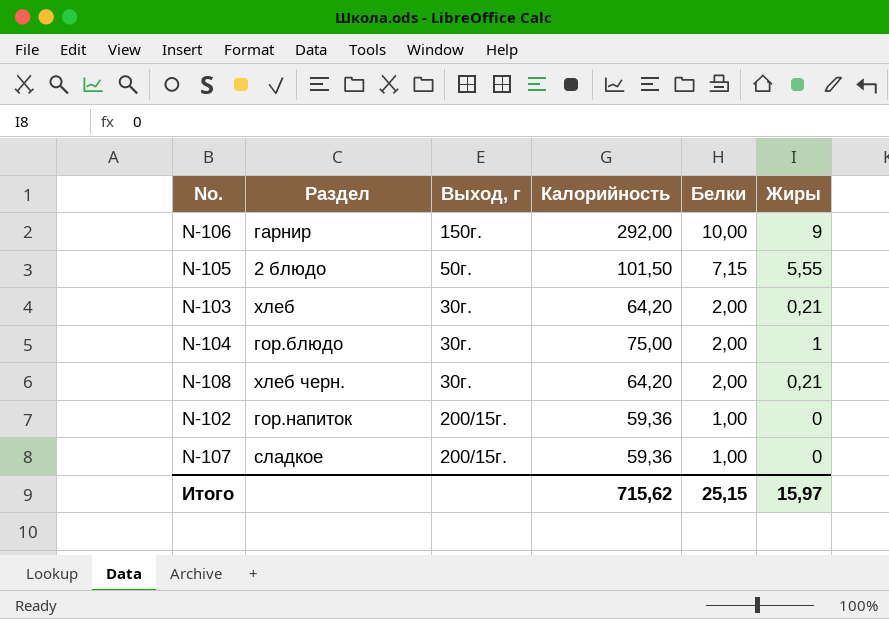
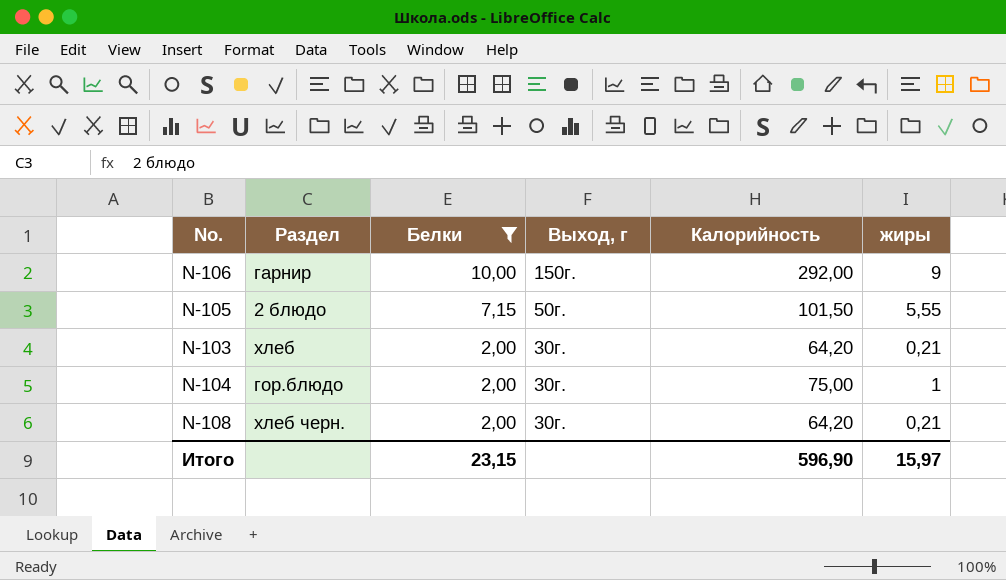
filter: none -> Белки != 1,00
column Белки | position: 5 -> 3
column name: Жиры -> жиры
Итого | Белки: 25,15 -> 23,15
Итого | Калорийность: 715,62 -> 596,90

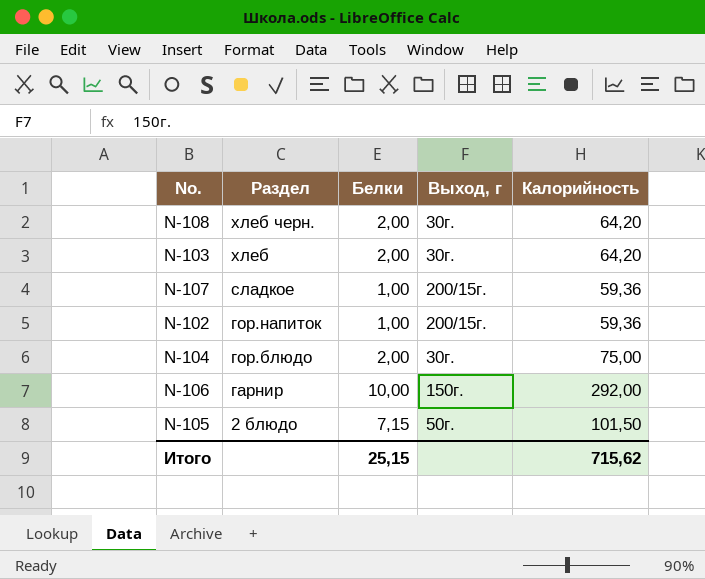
filter: Белки != 1,00 -> none
row order: Белки descending -> Раздел descending
column жиры | position: 6 -> none
Итого | Белки: 23,15 -> 25,15
Итого | Калорийность: 596,90 -> 715,62

